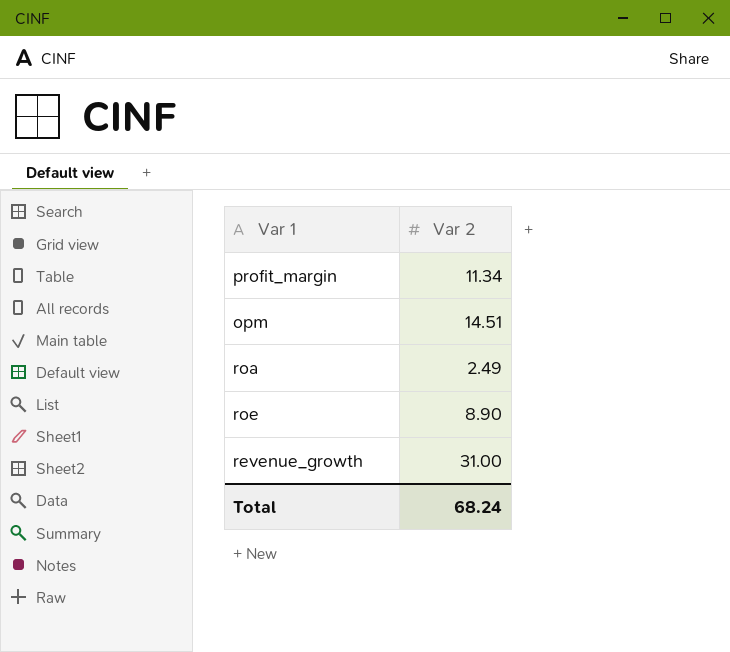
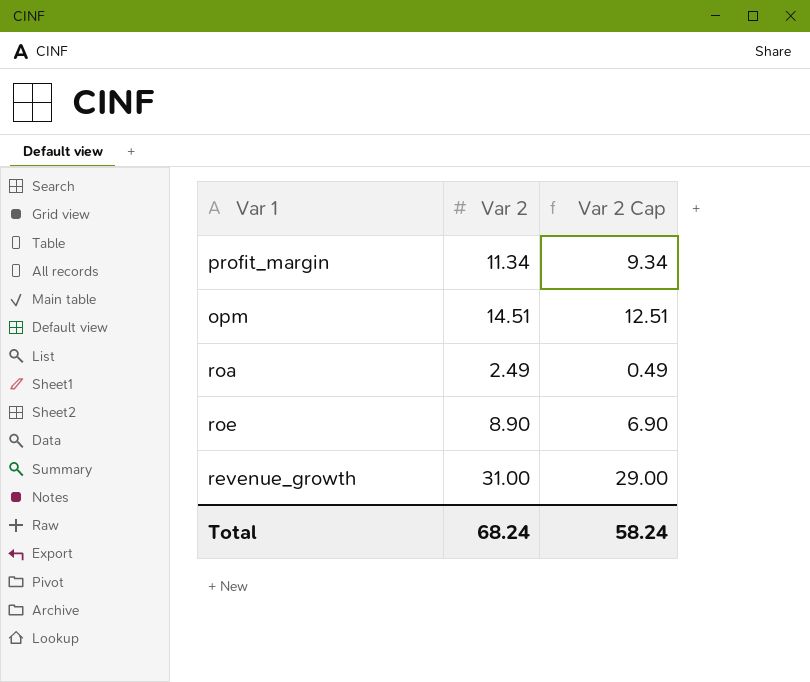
column Var 2 Cap | formula: none -> [Var 2] - 2

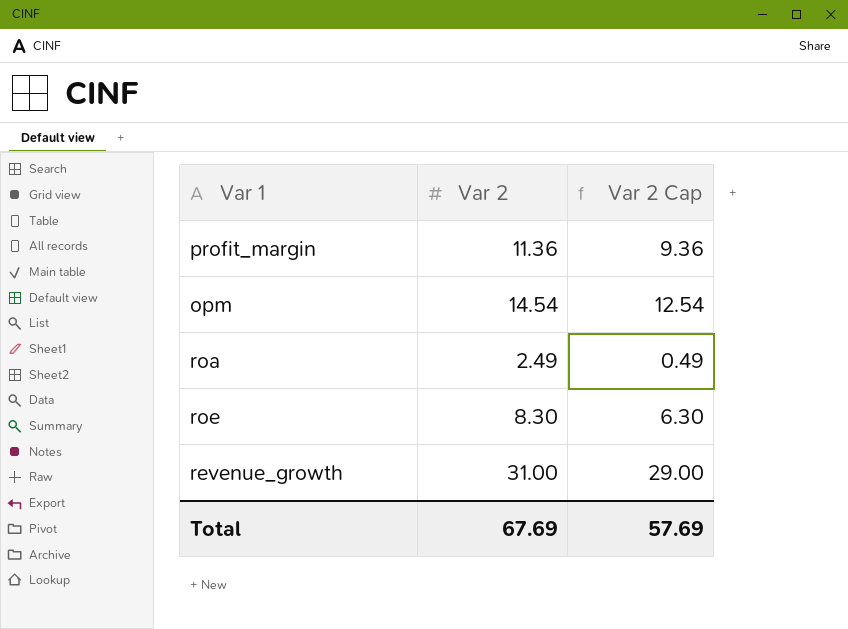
profit_margin | Var 2: 11.34 -> 11.36
profit_margin | Var 2 Cap: 9.34 -> 9.36
opm | Var 2: 14.51 -> 14.54
opm | Var 2 Cap: 12.51 -> 12.54
roe | Var 2: 8.90 -> 8.30
roe | Var 2 Cap: 6.90 -> 6.30
Total | Var 2: 68.24 -> 67.69
Total | Var 2 Cap: 58.24 -> 57.69

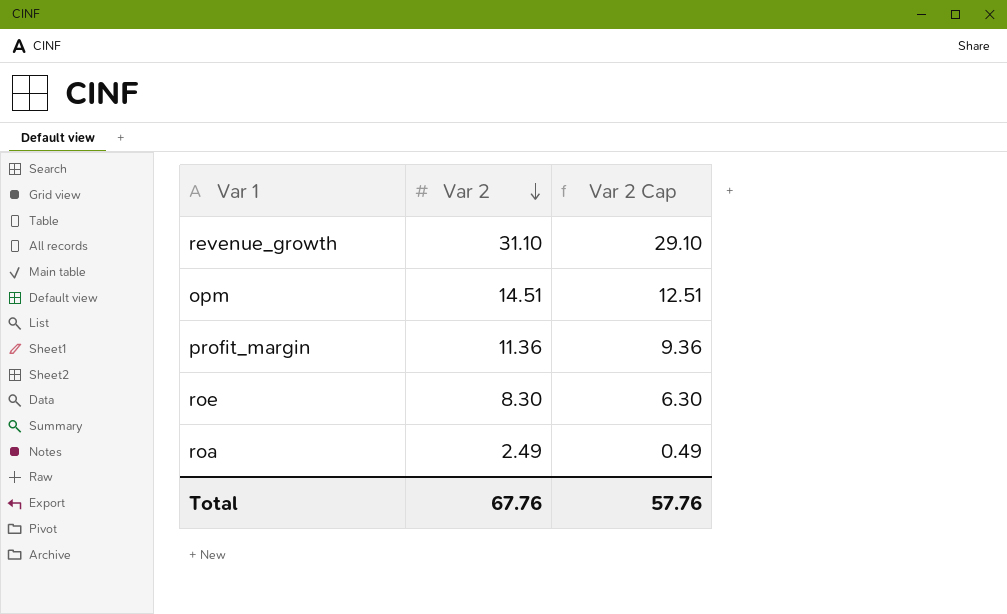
row order: none -> Var 2 descending
revenue_growth | Var 2: 31.00 -> 31.10
revenue_growth | Var 2 Cap: 29.00 -> 29.10
opm | Var 2: 14.54 -> 14.51
opm | Var 2 Cap: 12.54 -> 12.51
Total | Var 2: 67.69 -> 67.76
Total | Var 2 Cap: 57.69 -> 57.76

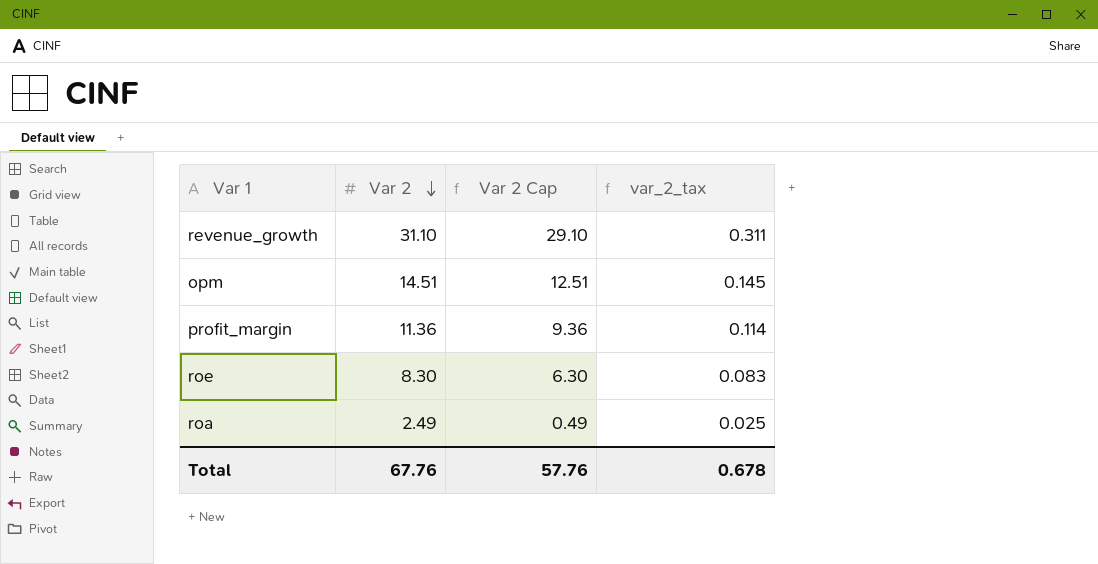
column var_2_tax | formula: none -> [Var 2] * 0.01

